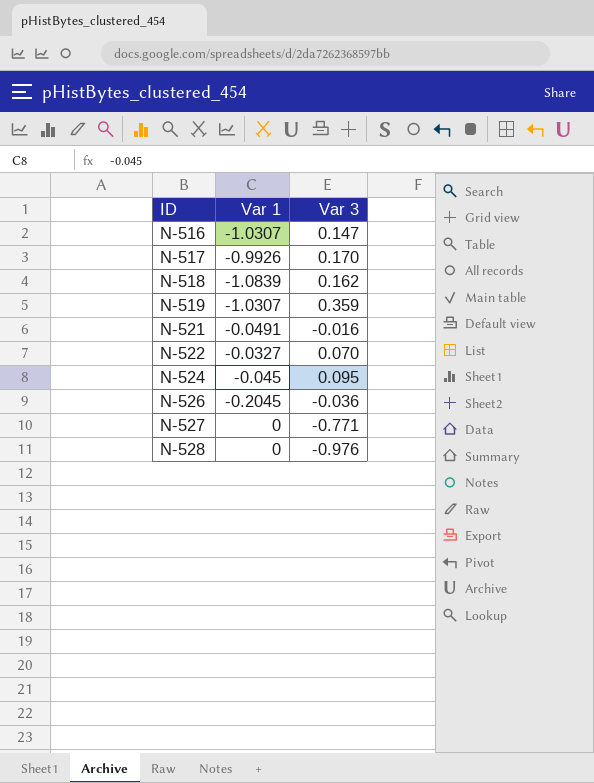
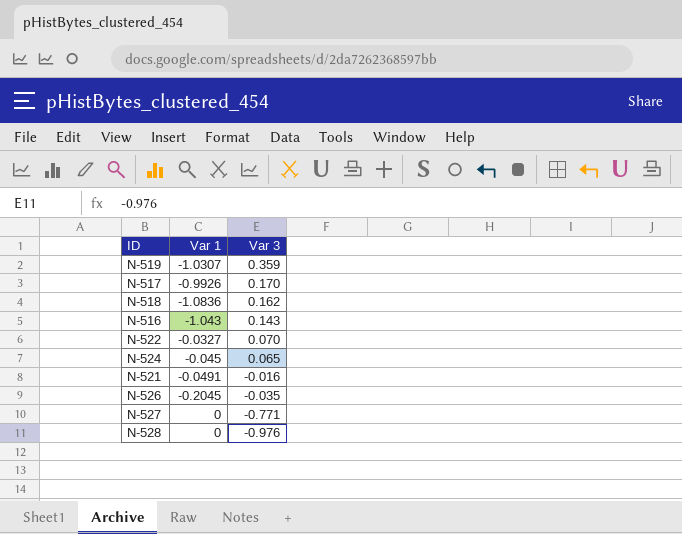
row order: ID ascending -> Var 3 descending
N-518 | Var 1: -1.0839 -> -1.0836
N-516 | Var 1: -1.0307 -> -1.043
N-516 | Var 3: 0.147 -> 0.143
N-524 | Var 3: 0.095 -> 0.065
N-526 | Var 3: -0.036 -> -0.035

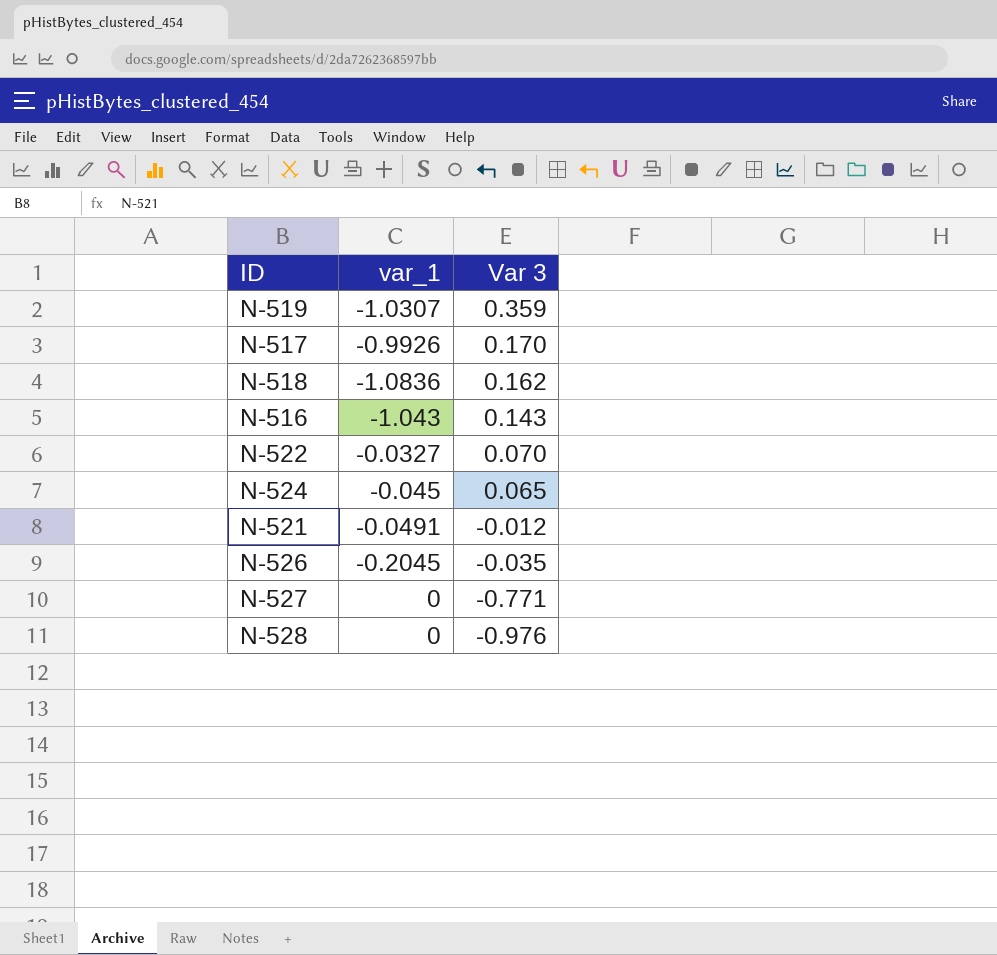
column name: Var 1 -> var_1
N-521 | Var 3: -0.016 -> -0.012

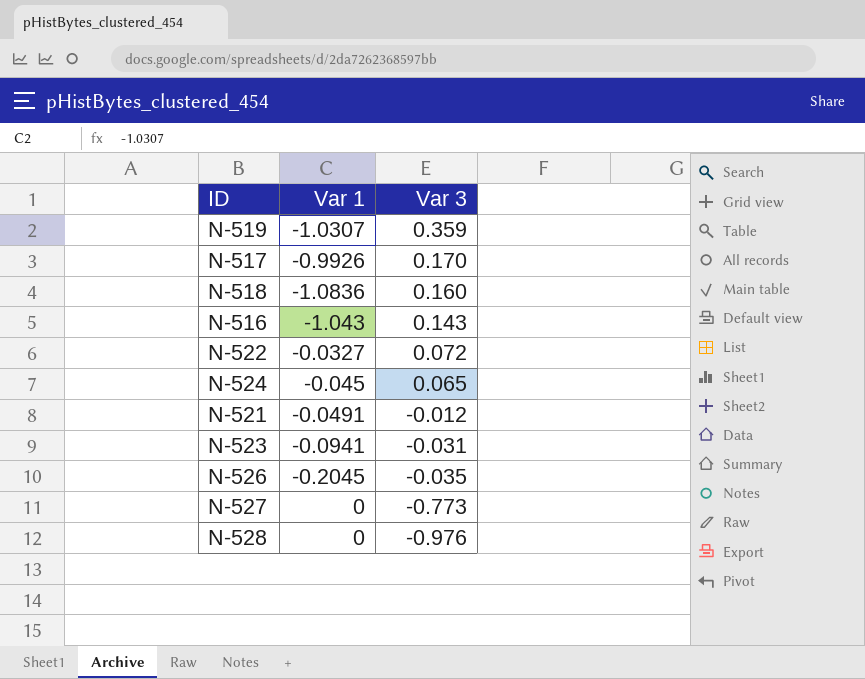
column name: var_1 -> Var 1
N-518 | Var 3: 0.162 -> 0.160
N-522 | Var 3: 0.070 -> 0.072
row N-523: none -> -0.0941 | -0.031
N-527 | Var 3: -0.771 -> -0.773

